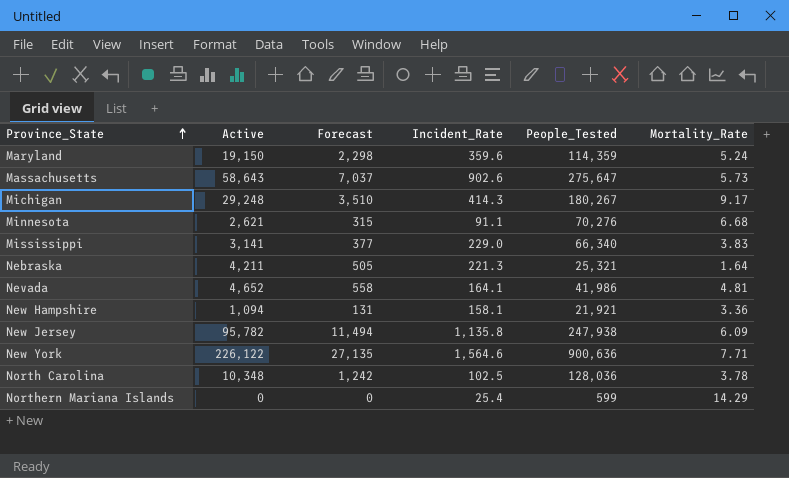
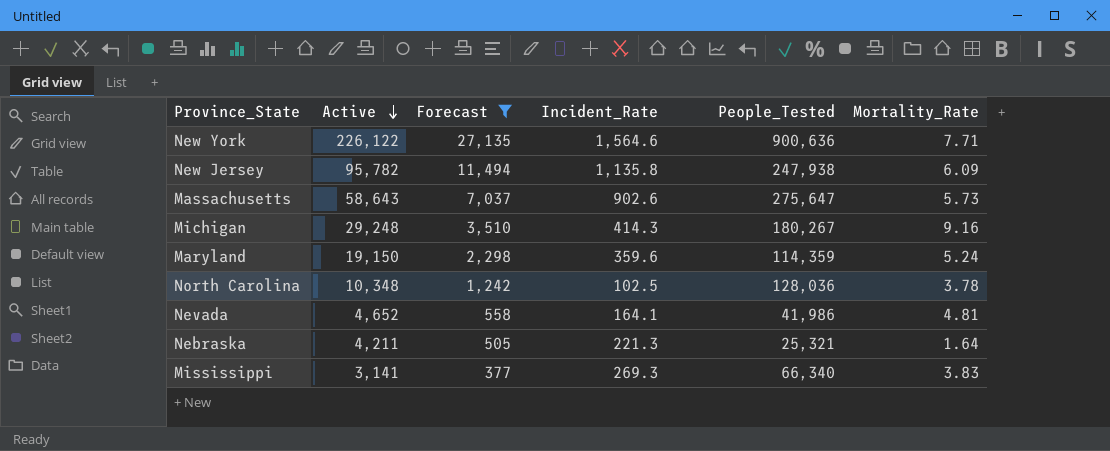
filter: none -> Forecast >= 377
row order: Province_State ascending -> Active descending
Michigan | Mortality_Rate: 9.17 -> 9.16
Mississippi | Incident_Rate: 229.0 -> 269.3

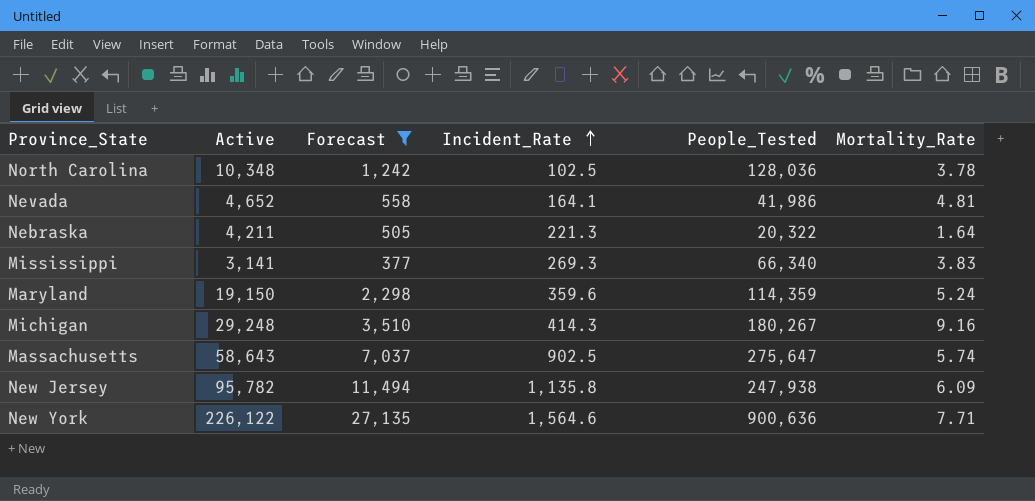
row order: Active descending -> Incident_Rate ascending
Nebraska | People_Tested: 25,321 -> 20,322
Massachusetts | Incident_Rate: 902.6 -> 902.5
Massachusetts | Mortality_Rate: 5.73 -> 5.74

